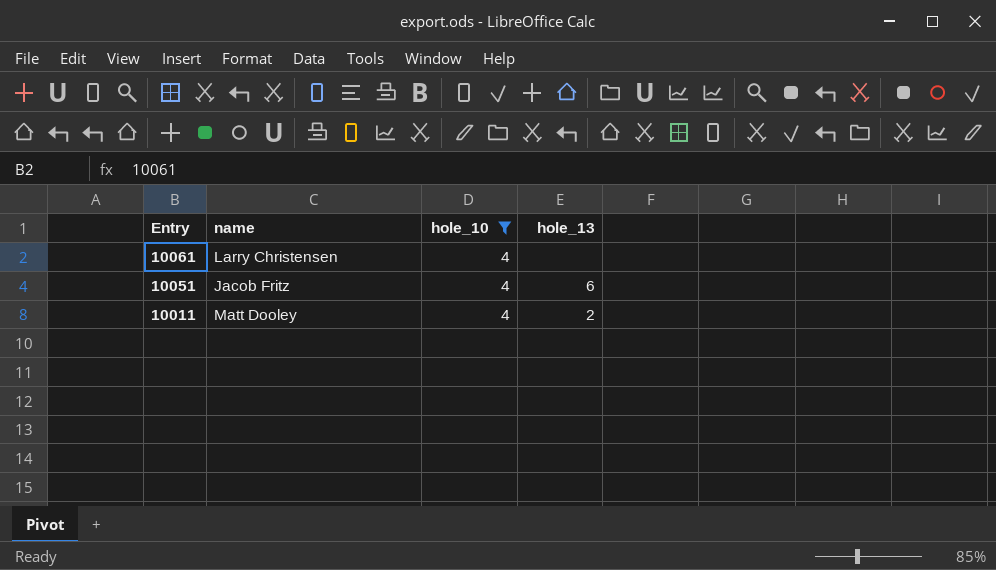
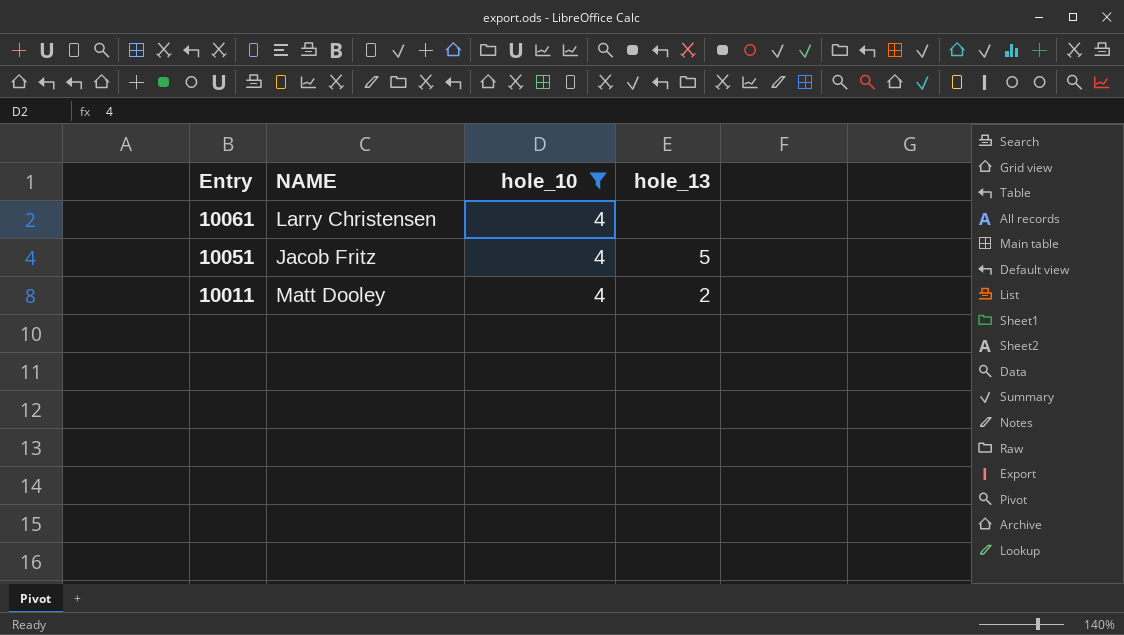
column name: name -> NAME
10051 | hole_13: 6 -> 5

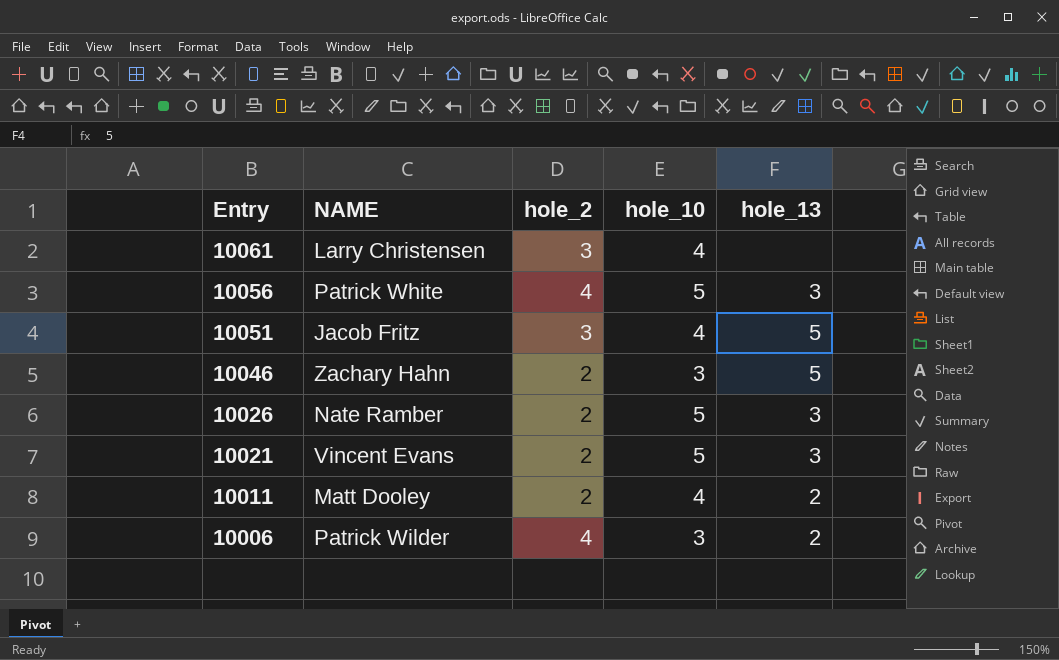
filter: hole_10 = 4 -> none
column hole_2 | position: none -> 3

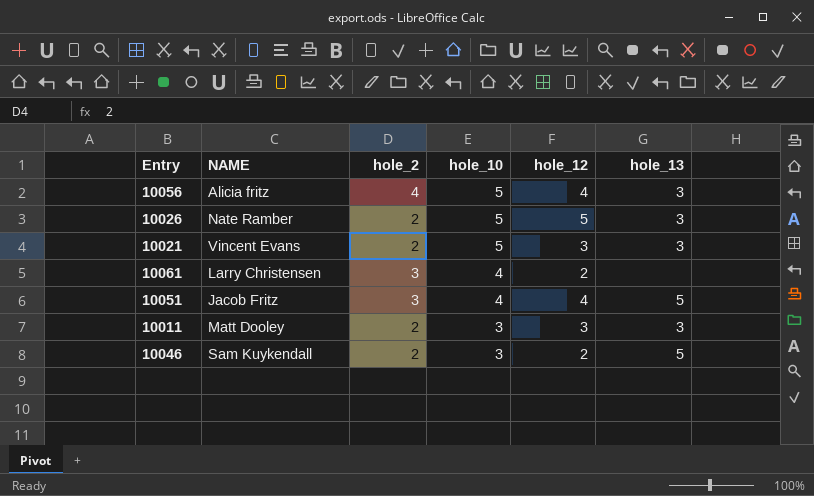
row order: Entry descending -> hole_10 descending
column hole_12 | position: none -> 5
row 10006: Patrick Wilder | 4 | 3 | 2 -> none
10056 | NAME: Patrick White -> Alicia fritz
10011 | hole_10: 4 -> 3
10011 | hole_13: 2 -> 3
10046 | NAME: Zachary Hahn -> Sam Kuykendall

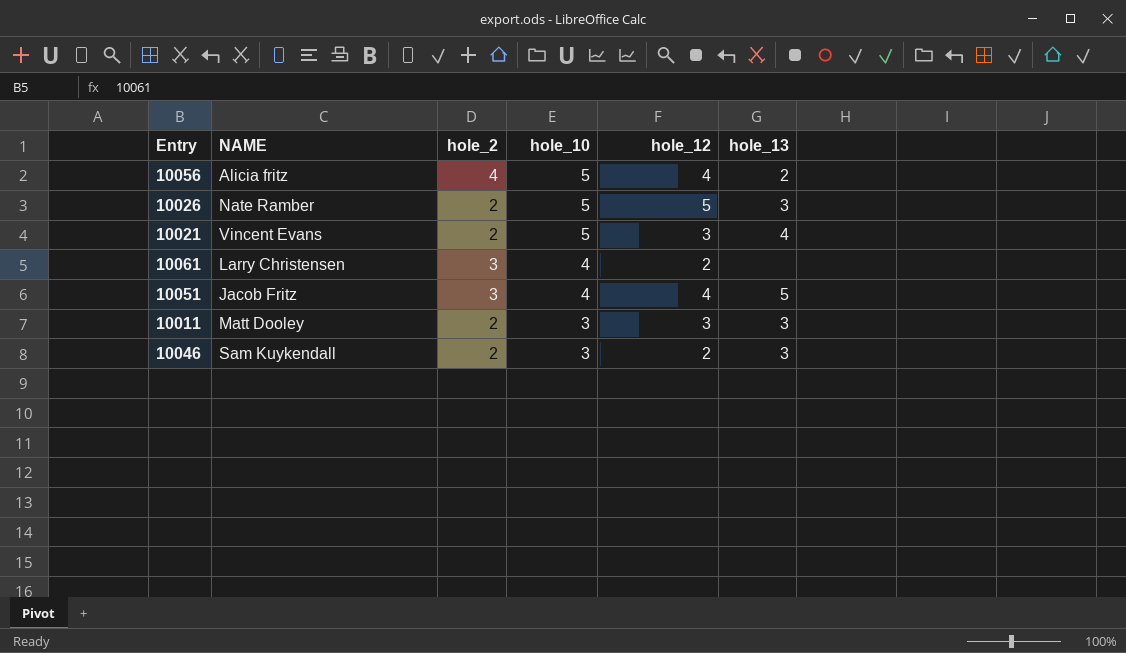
10056 | hole_13: 3 -> 2
10021 | hole_13: 3 -> 4
10046 | hole_13: 5 -> 3

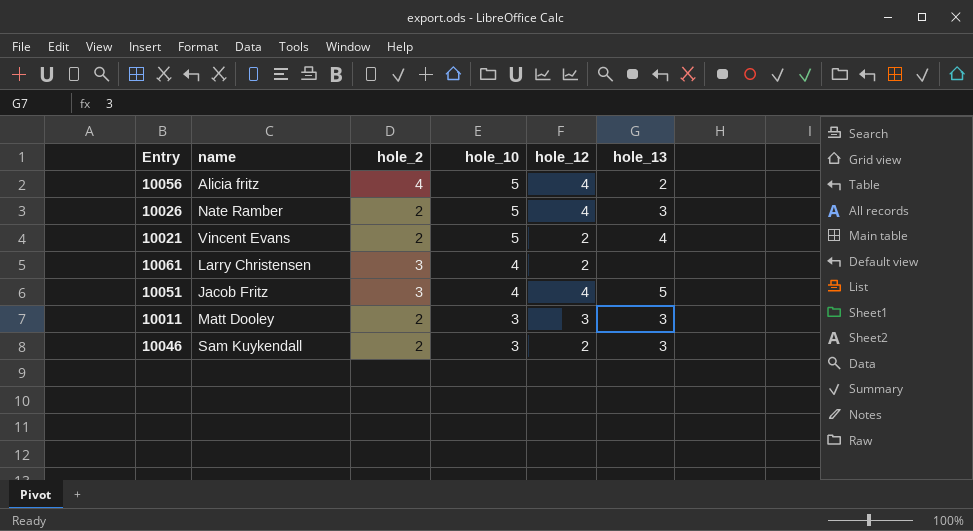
column name: NAME -> name
10026 | hole_12: 5 -> 4
10021 | hole_12: 3 -> 2

